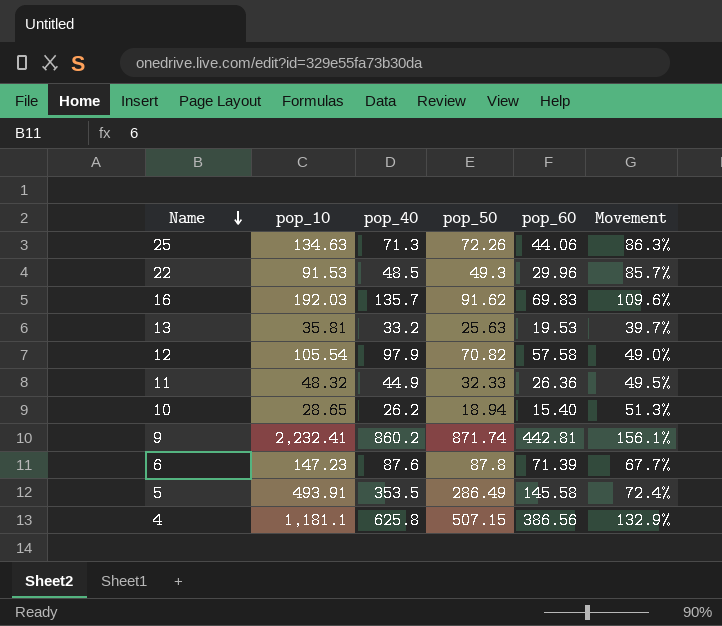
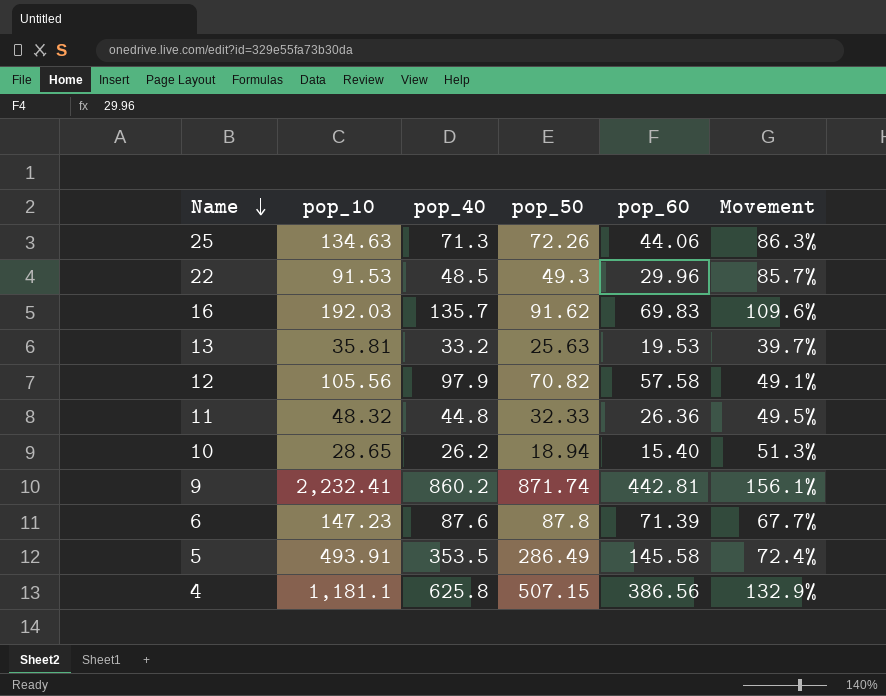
12 | pop_10: 105.54 -> 105.56
12 | Movement: 49.0% -> 49.1%
11 | pop_40: 44.9 -> 44.8

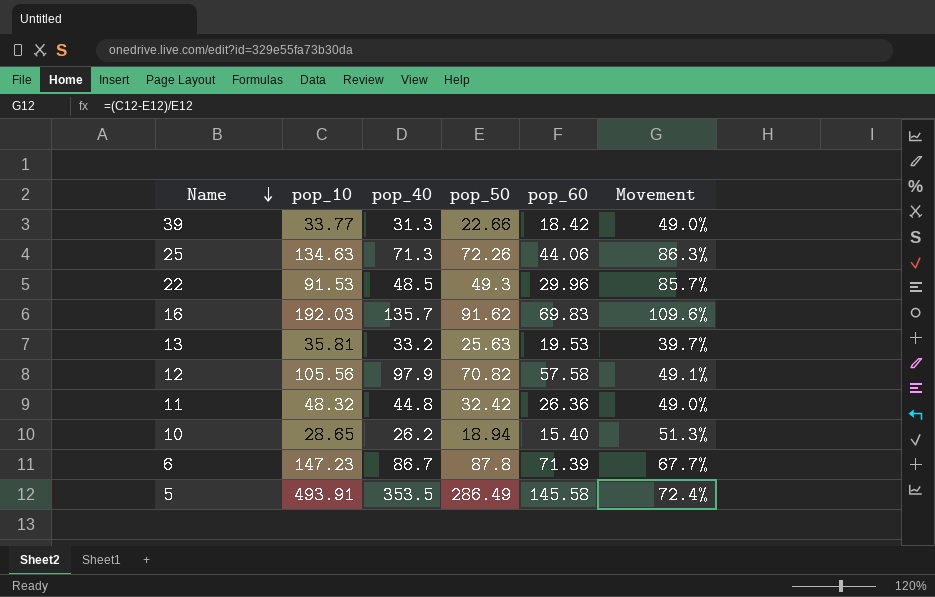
row 9: 2,232.41 | 860.2 | 871.74 | 442.81 | 156.1% -> none
row 4: 1,181.1 | 625.8 | 507.15 | 386.56 | 132.9% -> none
row 39: none -> 33.77 | 31.3 | 22.66 | 18.42 | 49.0%
11 | pop_50: 32.33 -> 32.42
11 | Movement: 49.5% -> 49.0%
6 | pop_40: 87.6 -> 86.7

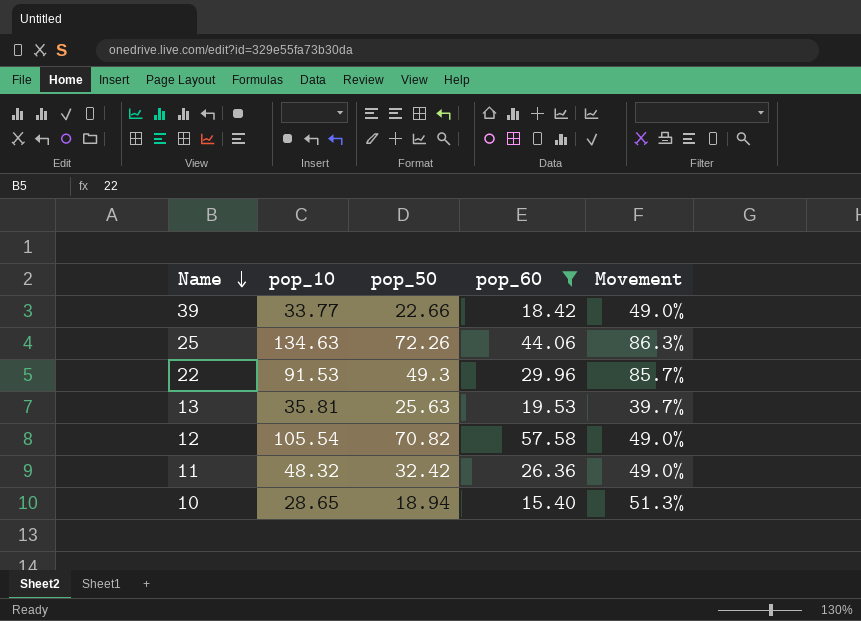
filter: none -> pop_60 <= 57.58
column pop_40 | position: 3 -> none
12 | pop_10: 105.56 -> 105.54
12 | Movement: 49.1% -> 49.0%

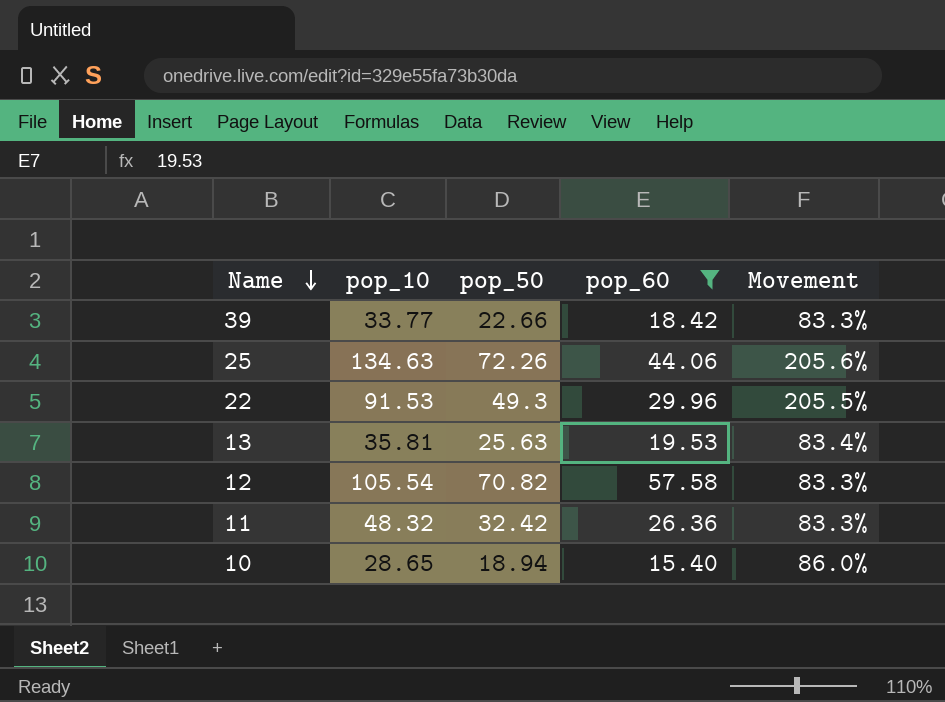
column Movement | formula: ([pop_10] - [pop_50]) / [pop_50] -> ([pop_10] - [pop_60]) / [pop_60]

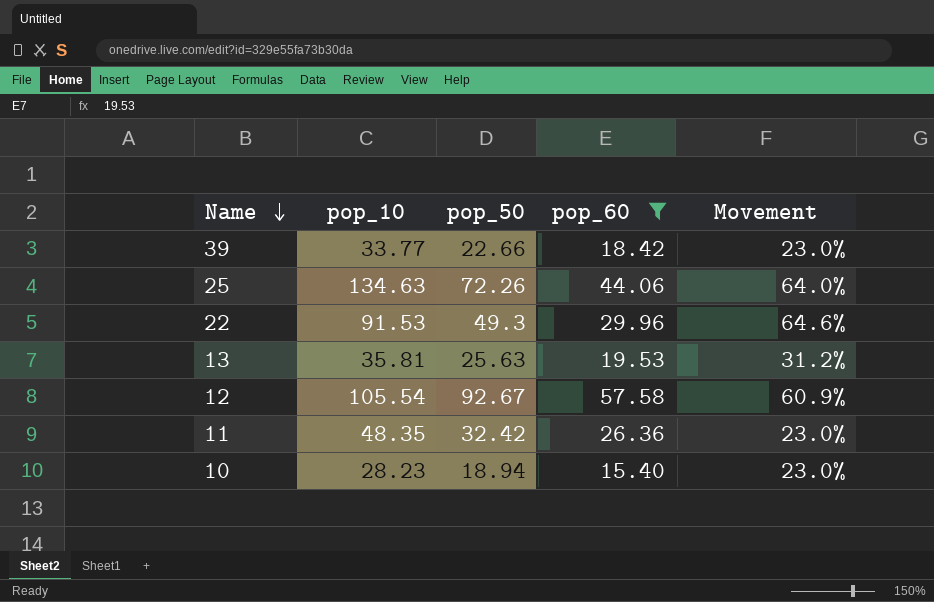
column Movement | formula: ([pop_10] - [pop_60]) / [pop_60] -> ([pop_50] - [pop_60]) / [pop_60]
12 | pop_50: 70.82 -> 92.67
11 | pop_10: 48.32 -> 48.35
10 | pop_10: 28.65 -> 28.23

